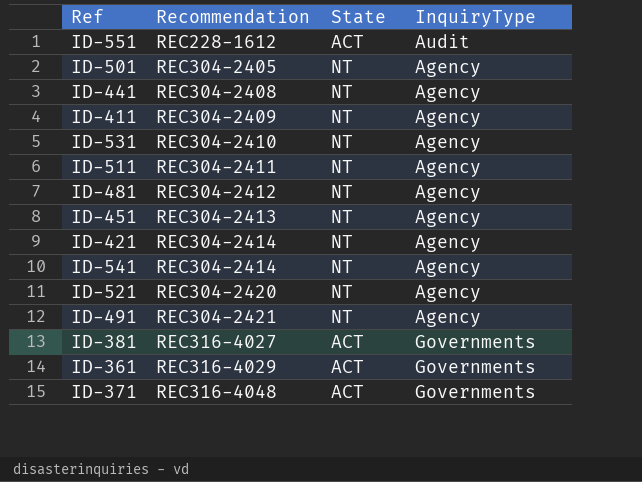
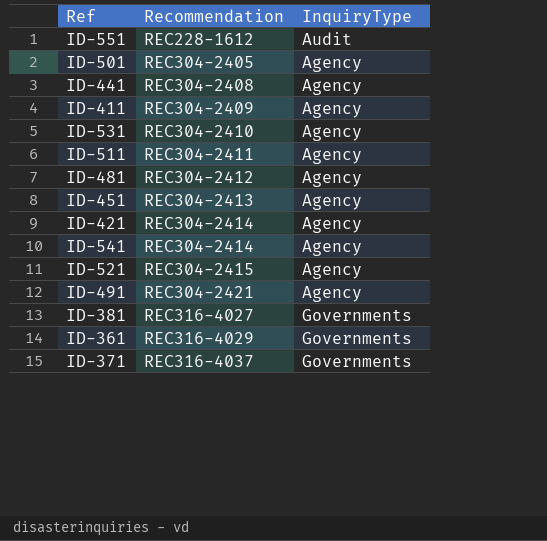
column State | position: 3 -> none
ID-521 | Recommendation: REC304-2420 -> REC304-2415
ID-371 | Recommendation: REC316-4048 -> REC316-4037

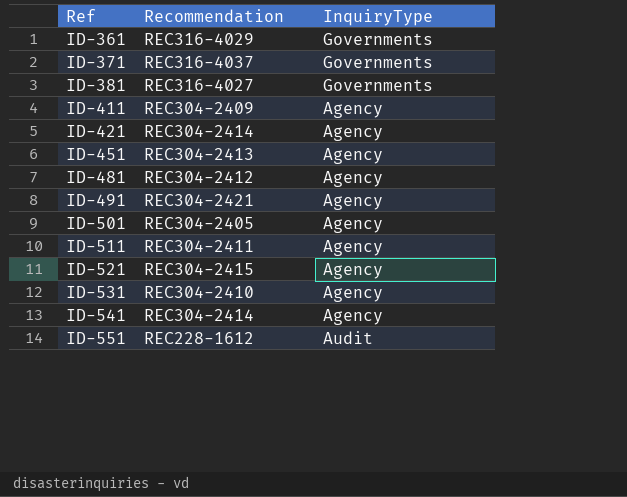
row order: Recommendation ascending -> Ref ascending
row ID-441: REC304-2408 | Agency -> none

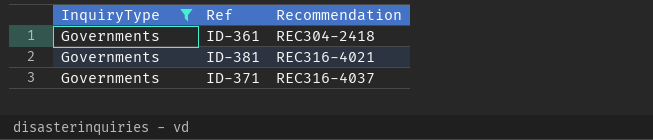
filter: none -> InquiryType = Governments
row order: Ref ascending -> Recommendation ascending
column InquiryType | position: 3 -> 1
ID-361 | Recommendation: REC316-4029 -> REC304-2418
ID-381 | Recommendation: REC316-4027 -> REC316-4021

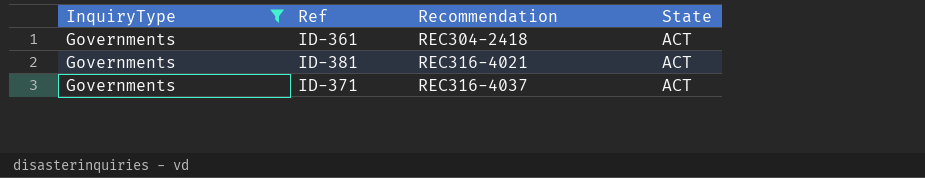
column State | position: none -> 4

